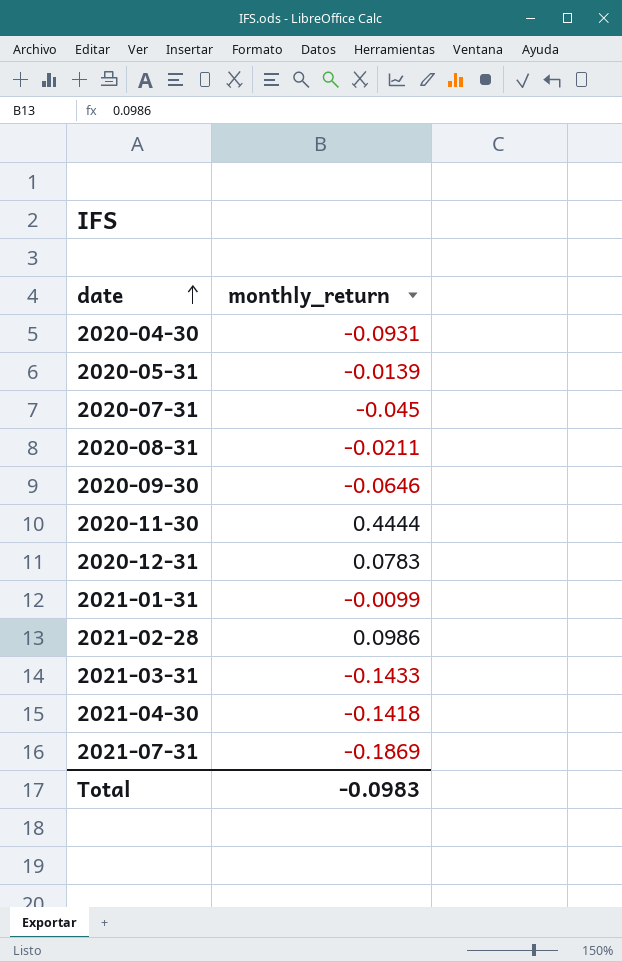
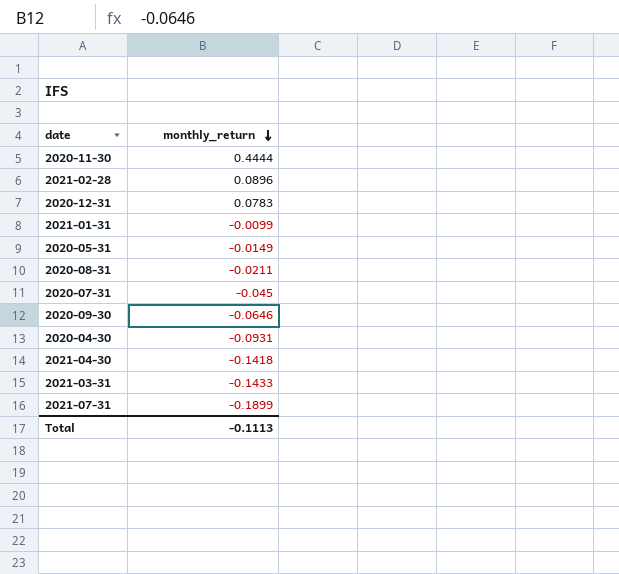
row order: date ascending -> monthly_return descending
2021-02-28 | monthly_return: 0.0986 -> 0.0896
2020-05-31 | monthly_return: -0.0139 -> -0.0149
2021-07-31 | monthly_return: -0.1869 -> -0.1899
Total | monthly_return: -0.0983 -> -0.1113

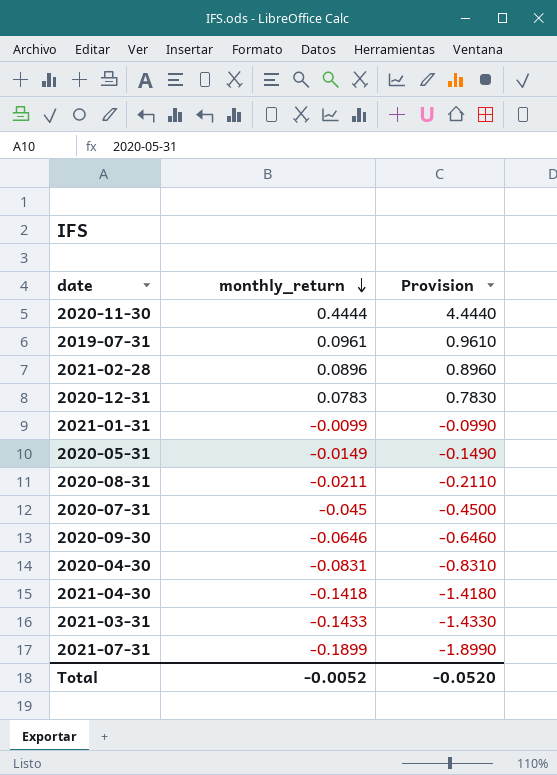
column Provision | formula: none -> [monthly_return] * 10
row 2019-07-31: none -> 0.0961 | 0.9610
2020-04-30 | monthly_return: -0.0931 -> -0.0831
Total | monthly_return: -0.1113 -> -0.0052

